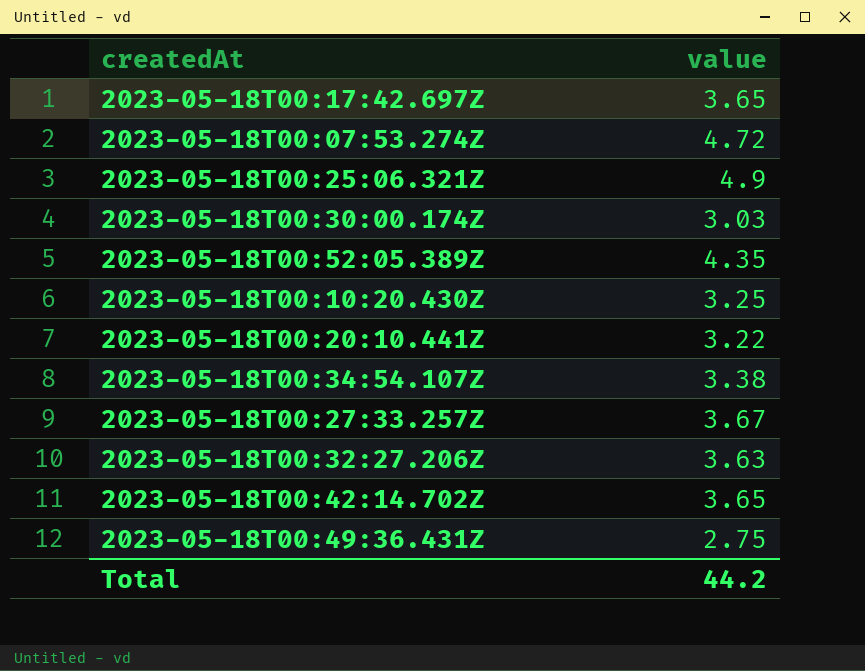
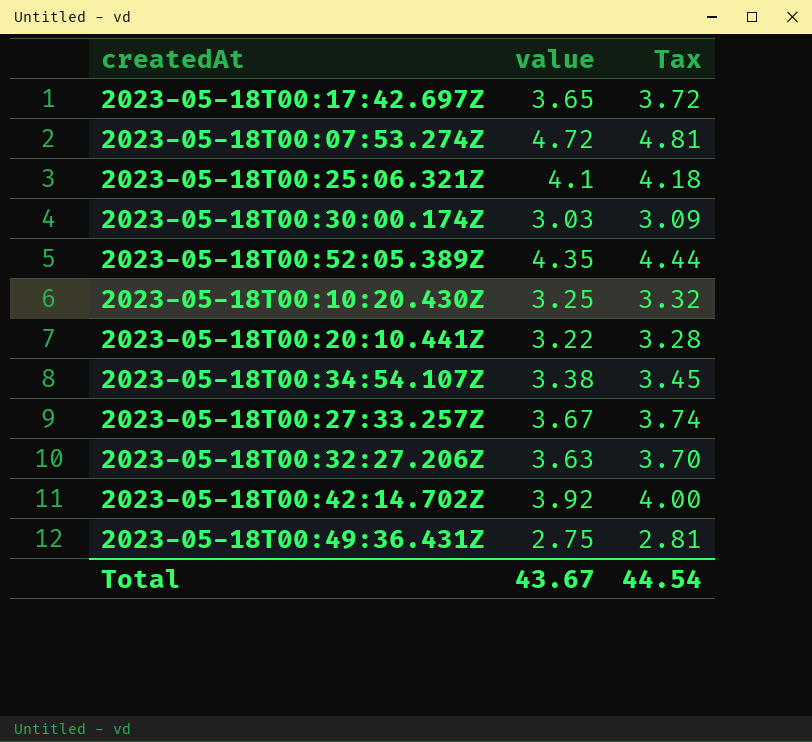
column Tax | formula: none -> [value] * 1.02
2023-05-18T00:25:06.321Z | value: 4.9 -> 4.1
2023-05-18T00:42:14.702Z | value: 3.65 -> 3.92
Total | value: 44.2 -> 43.67

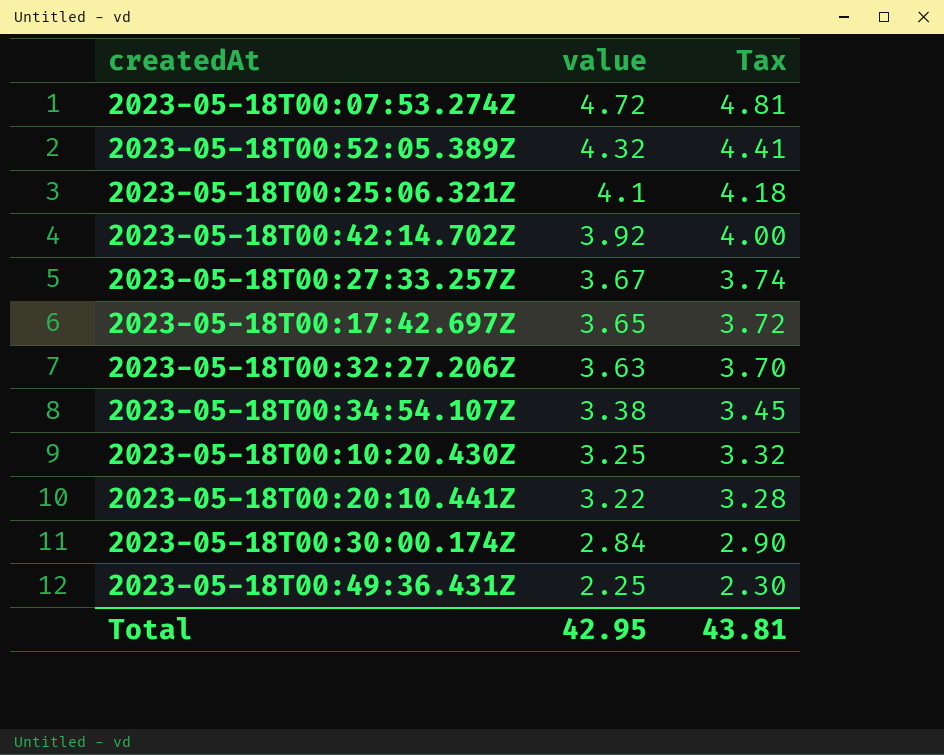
row order: none -> value descending
2023-05-18T00:52:05.389Z | value: 4.35 -> 4.32
2023-05-18T00:52:05.389Z | Tax: 4.44 -> 4.41
2023-05-18T00:30:00.174Z | value: 3.03 -> 2.84
2023-05-18T00:30:00.174Z | Tax: 3.09 -> 2.90
2023-05-18T00:49:36.431Z | value: 2.75 -> 2.25
2023-05-18T00:49:36.431Z | Tax: 2.81 -> 2.30
Total | value: 43.67 -> 42.95
Total | Tax: 44.54 -> 43.81

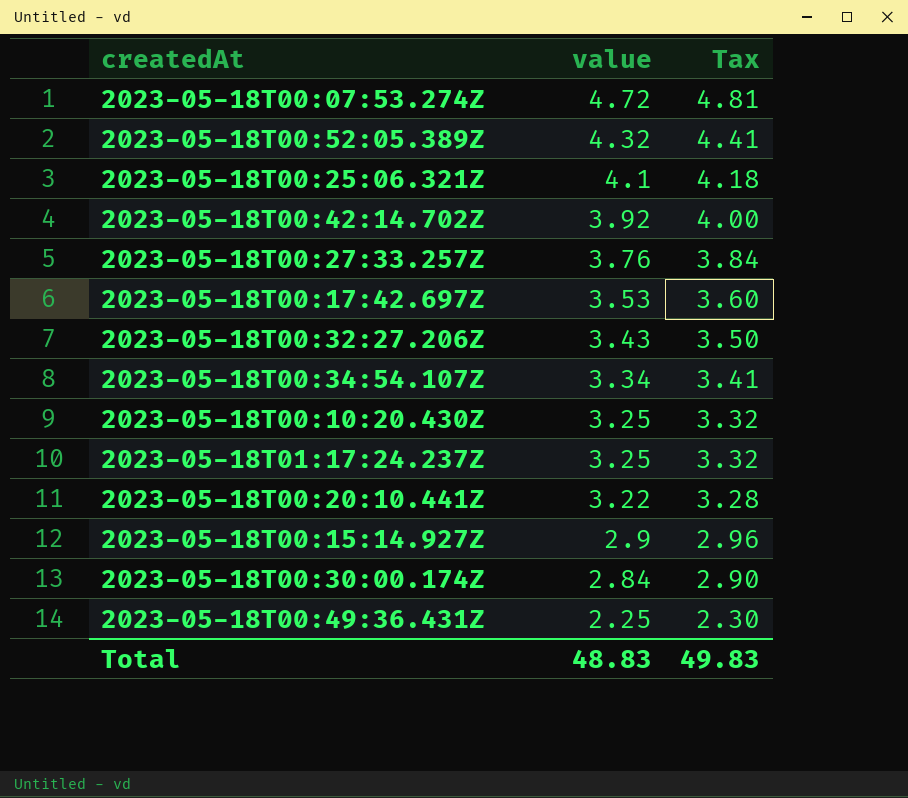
2023-05-18T00:27:33.257Z | value: 3.67 -> 3.76
2023-05-18T00:27:33.257Z | Tax: 3.74 -> 3.84
2023-05-18T00:17:42.697Z | value: 3.65 -> 3.53
2023-05-18T00:17:42.697Z | Tax: 3.72 -> 3.60
2023-05-18T00:32:27.206Z | value: 3.63 -> 3.43
2023-05-18T00:32:27.206Z | Tax: 3.70 -> 3.50
2023-05-18T00:34:54.107Z | value: 3.38 -> 3.34
2023-05-18T00:34:54.107Z | Tax: 3.45 -> 3.41
row 2023-05-18T01:17:24.237Z: none -> 3.25 | 3.32
row 2023-05-18T00:15:14.927Z: none -> 2.9 | 2.96
Total | value: 42.95 -> 48.83
Total | Tax: 43.81 -> 49.83

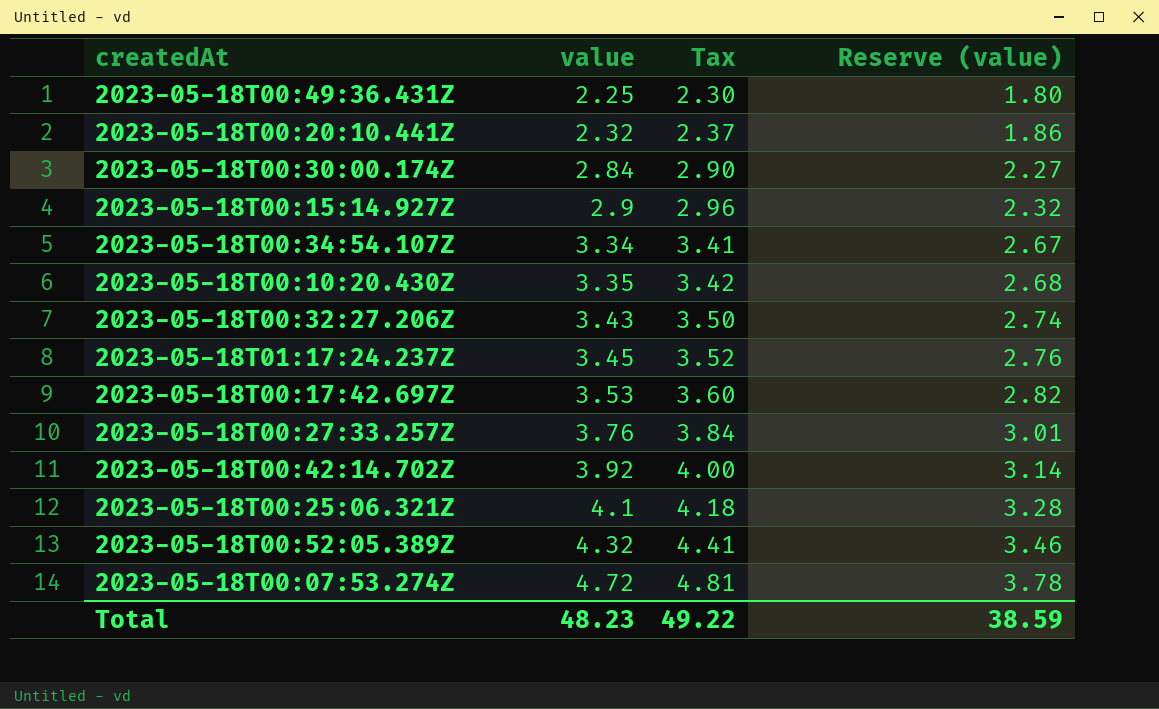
row order: value descending -> value ascending
column Reserve (value) | formula: none -> [value] * 0.8
2023-05-18T00:20:10.441Z | value: 3.22 -> 2.32
2023-05-18T00:20:10.441Z | Tax: 3.28 -> 2.37
2023-05-18T00:10:20.430Z | value: 3.25 -> 3.35
2023-05-18T00:10:20.430Z | Tax: 3.32 -> 3.42
2023-05-18T01:17:24.237Z | value: 3.25 -> 3.45
2023-05-18T01:17:24.237Z | Tax: 3.32 -> 3.52
Total | value: 48.83 -> 48.23
Total | Tax: 49.83 -> 49.22

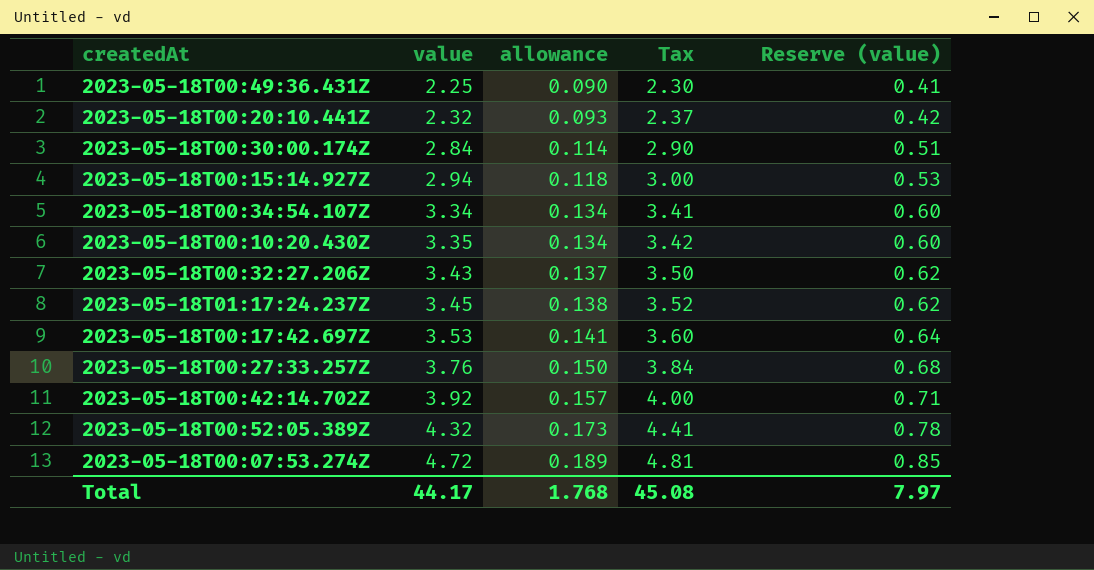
column allowance | formula: none -> [value] * 0.04
column Reserve (value) | formula: [value] * 0.8 -> [value] * 0.18
row 2023-05-18T00:25:06.321Z: 4.1 | 4.18 | 3.28 -> none
2023-05-18T00:15:14.927Z | value: 2.9 -> 2.94
2023-05-18T00:15:14.927Z | Tax: 2.96 -> 3.00
Total | value: 48.23 -> 44.17
Total | Tax: 49.22 -> 45.08
Total | Reserve (value): 38.59 -> 7.97

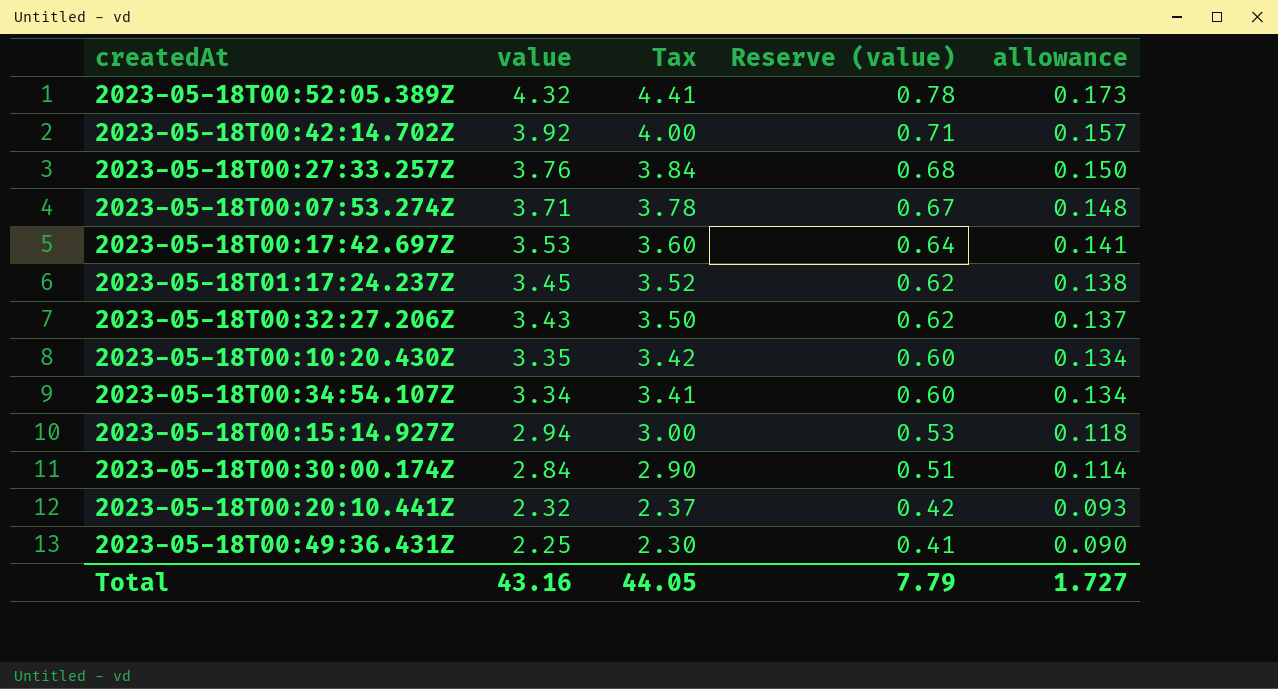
row order: value ascending -> value descending
column allowance | position: 3 -> 5
2023-05-18T00:07:53.274Z | value: 4.72 -> 3.71
2023-05-18T00:07:53.274Z | Tax: 4.81 -> 3.78
2023-05-18T00:07:53.274Z | Reserve (value): 0.85 -> 0.67
2023-05-18T00:07:53.274Z | allowance: 0.189 -> 0.148
Total | value: 44.17 -> 43.16
Total | Tax: 45.08 -> 44.05
Total | Reserve (value): 7.97 -> 7.79
Total | allowance: 1.768 -> 1.727

